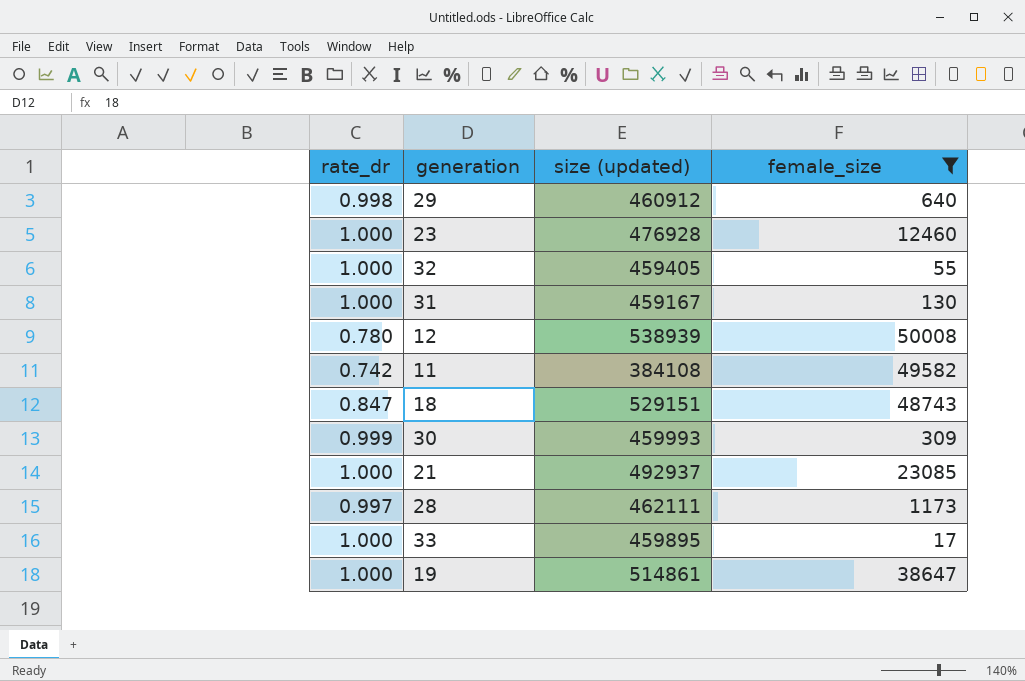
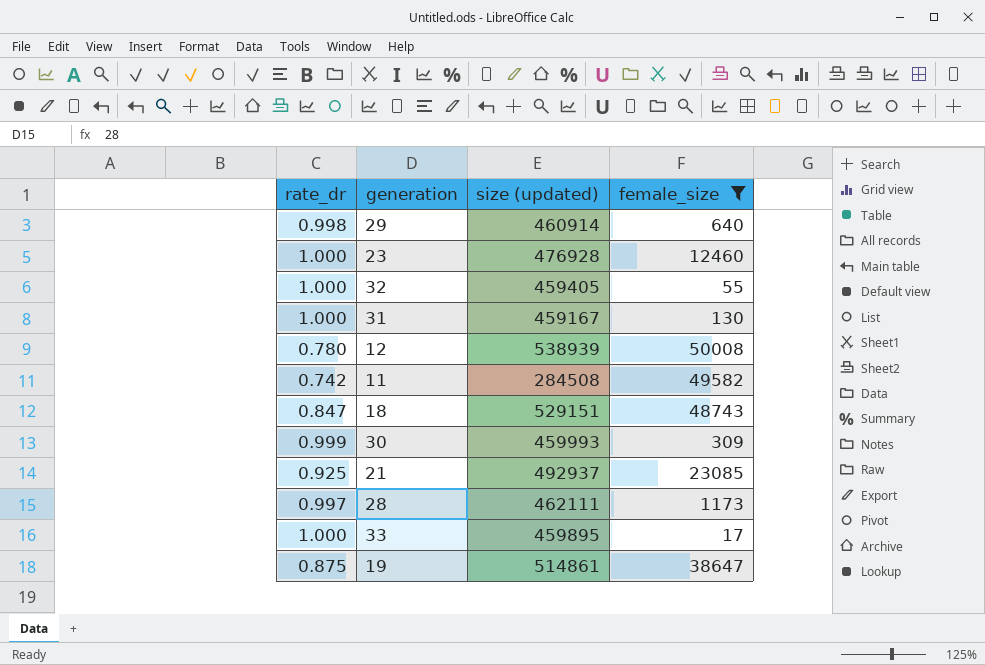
29 | size (updated): 460912 -> 460914
11 | size (updated): 384108 -> 284508
21 | rate_dr: 1.000 -> 0.925
19 | rate_dr: 1.000 -> 0.875

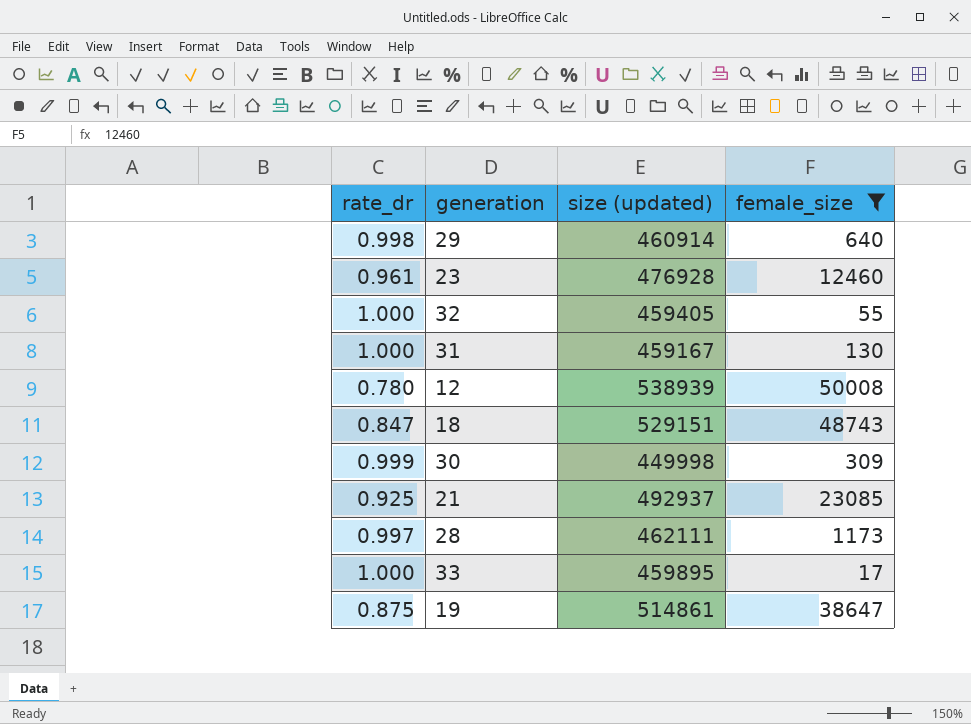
row 11: 0.742 | 284508 | 49582 -> none
23 | rate_dr: 1.000 -> 0.961
30 | size (updated): 459993 -> 449998

